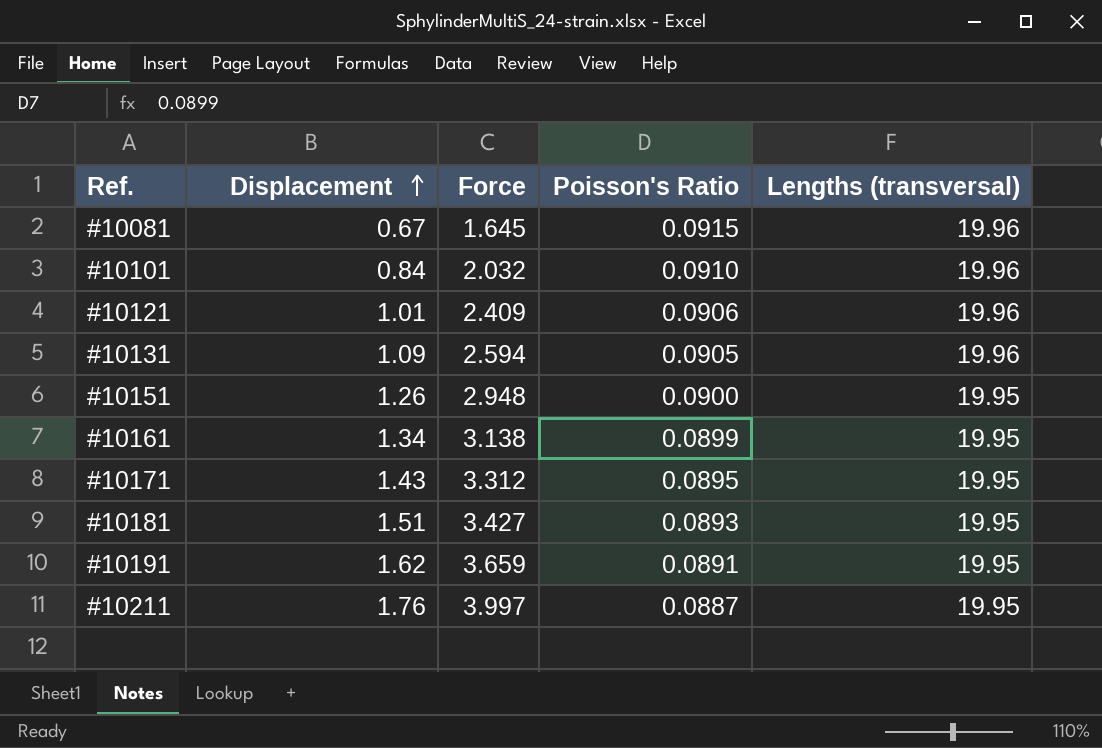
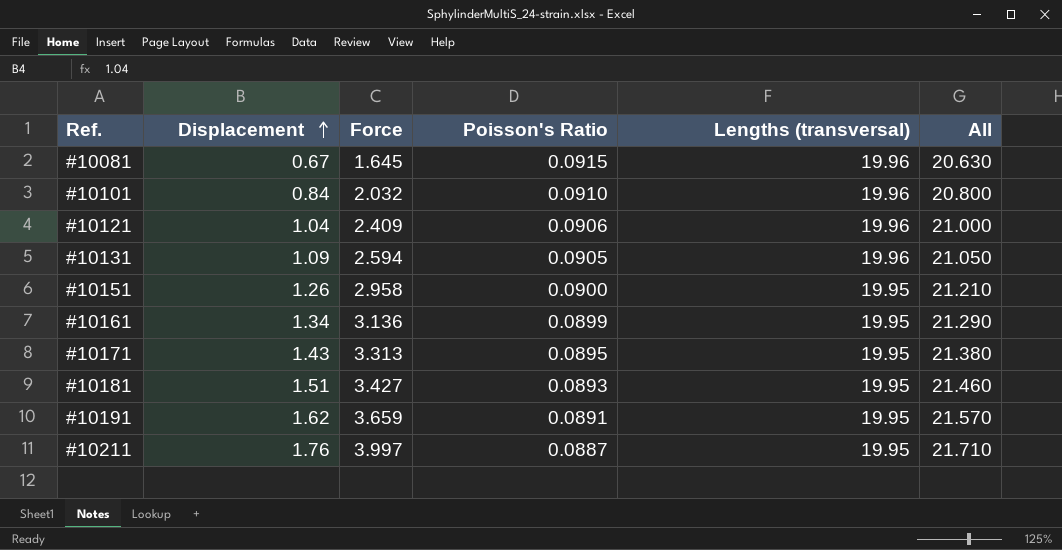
column All | formula: none -> [Displacement] + [Lengths (transversal)]
#10121 | Displacement: 1.01 -> 1.04
#10151 | Force: 2.948 -> 2.958
#10161 | Force: 3.138 -> 3.136
#10171 | Force: 3.312 -> 3.313

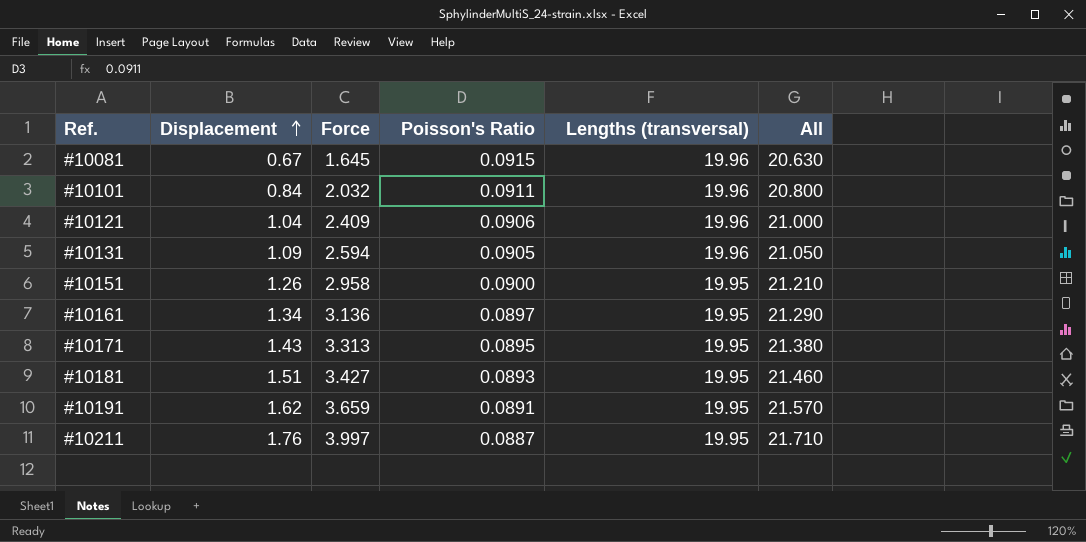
#10101 | Poisson's Ratio: 0.0910 -> 0.0911
#10161 | Poisson's Ratio: 0.0899 -> 0.0897

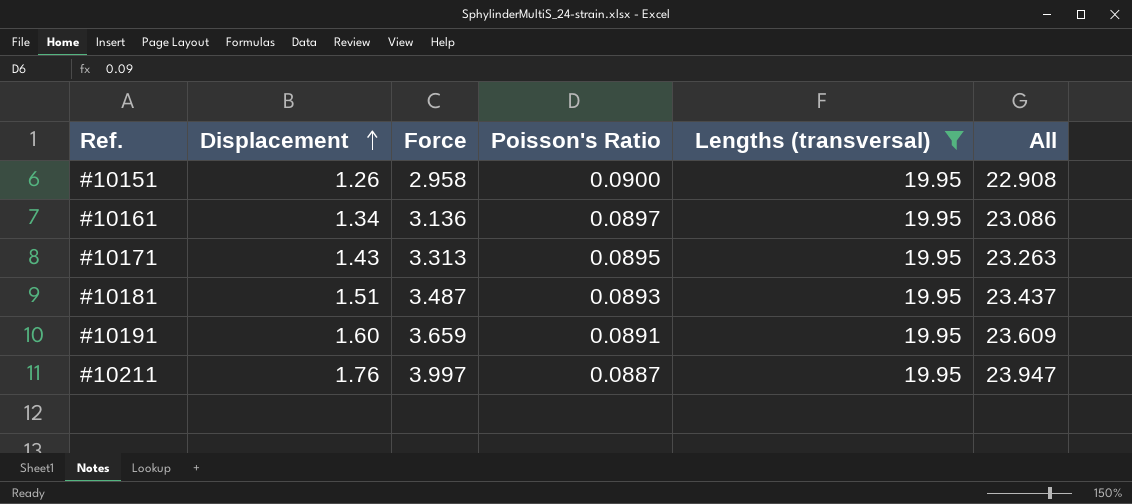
filter: none -> Lengths (transversal) = 19.95
column All | formula: [Displacement] + [Lengths (transversal)] -> [Force] + [Lengths (transversal)]
#10181 | Force: 3.427 -> 3.487
#10191 | Displacement: 1.62 -> 1.60

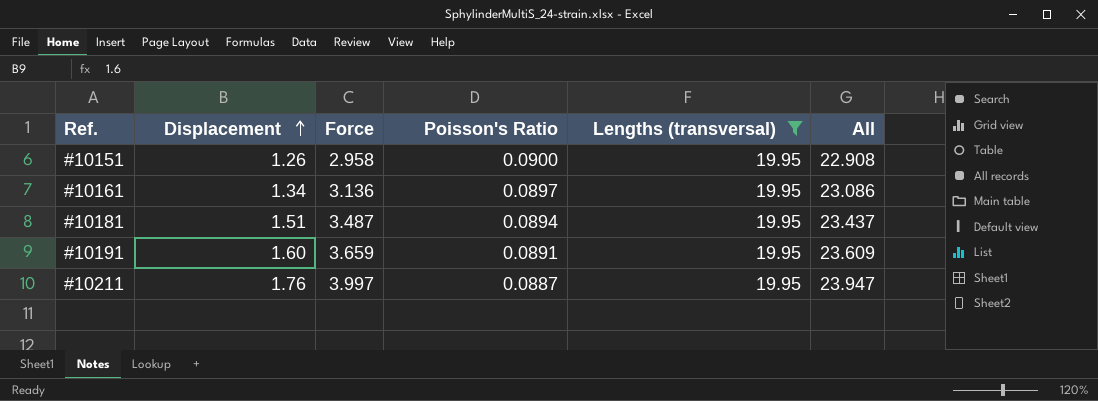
row #10171: 1.43 | 3.313 | 0.0895 | 19.95 | 23.263 -> none
#10181 | Poisson's Ratio: 0.0893 -> 0.0894

